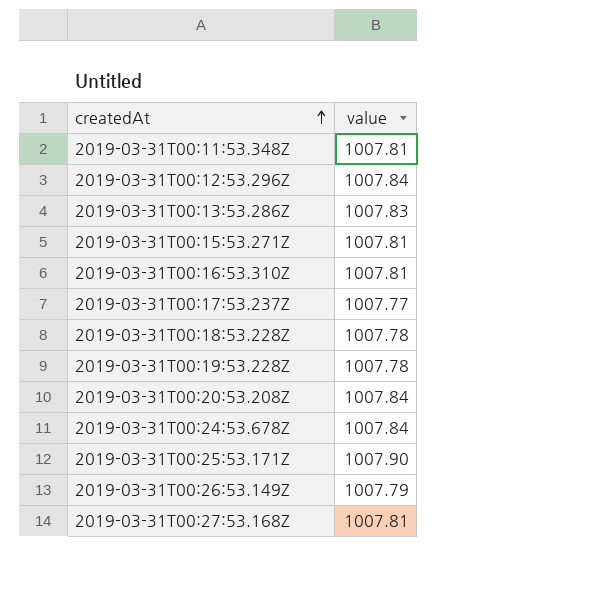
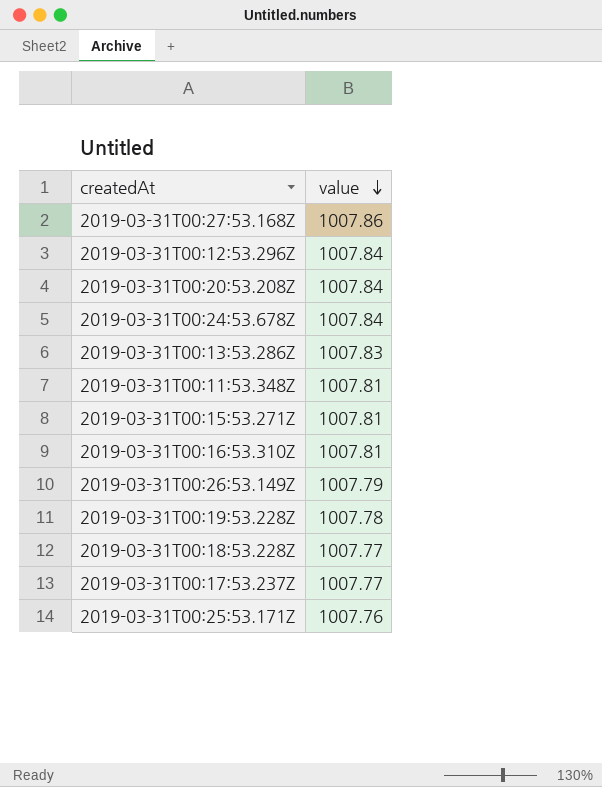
row order: createdAt ascending -> value descending
2019-03-31T00:27:53.168Z | value: 1007.81 -> 1007.86
2019-03-31T00:18:53.228Z | value: 1007.78 -> 1007.77
2019-03-31T00:25:53.171Z | value: 1007.90 -> 1007.76

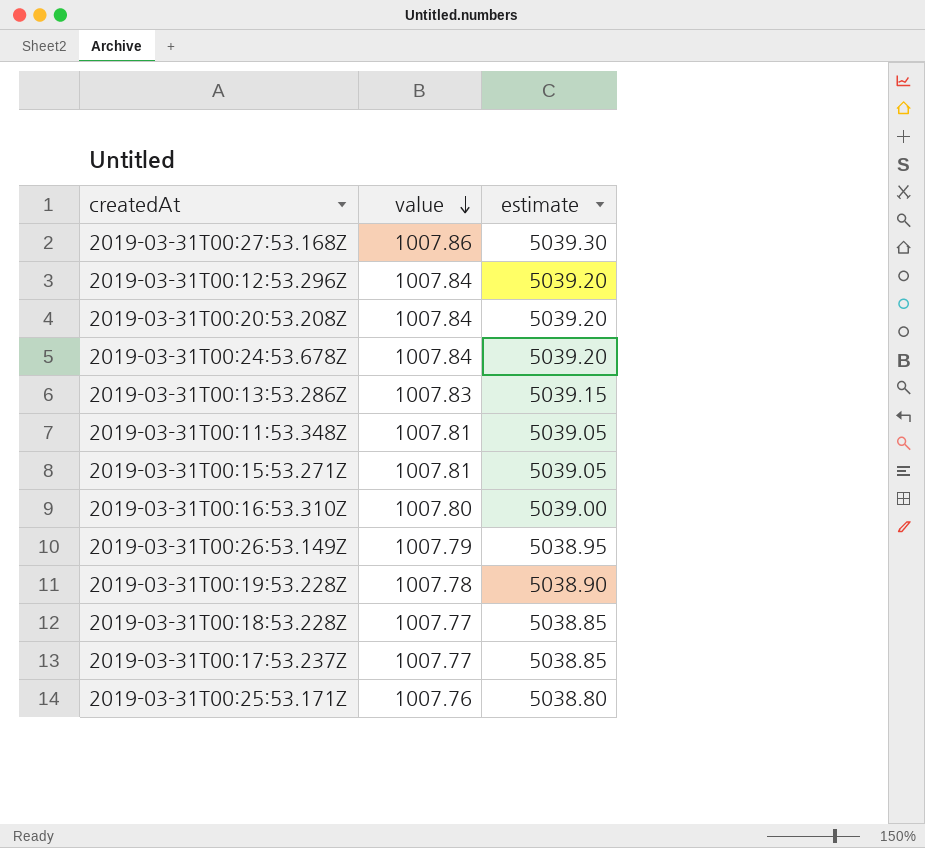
column estimate | formula: none -> [value] * 5
2019-03-31T00:16:53.310Z | value: 1007.81 -> 1007.80

